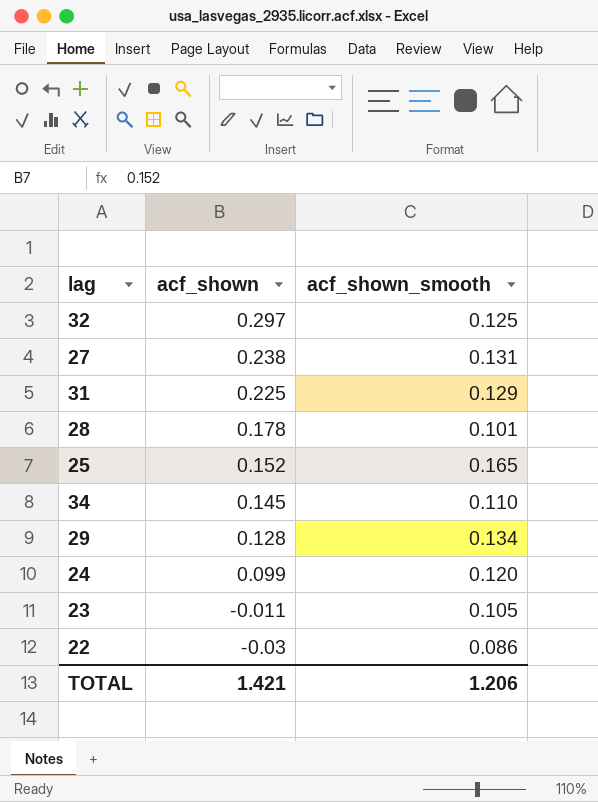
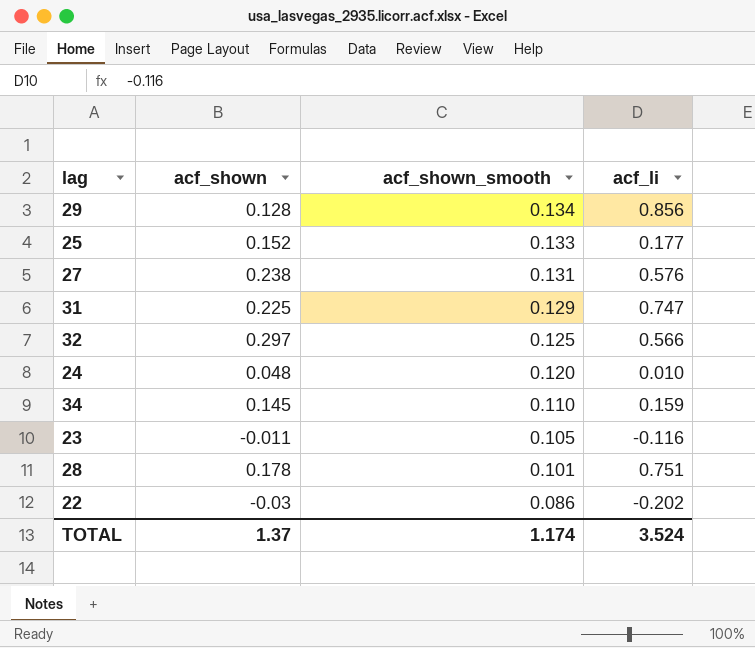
row order: acf_shown descending -> acf_shown_smooth descending
column acf_li | position: none -> 4
25 | acf_shown_smooth: 0.165 -> 0.133
24 | acf_shown: 0.099 -> 0.048
TOTAL | acf_shown: 1.421 -> 1.37
TOTAL | acf_shown_smooth: 1.206 -> 1.174

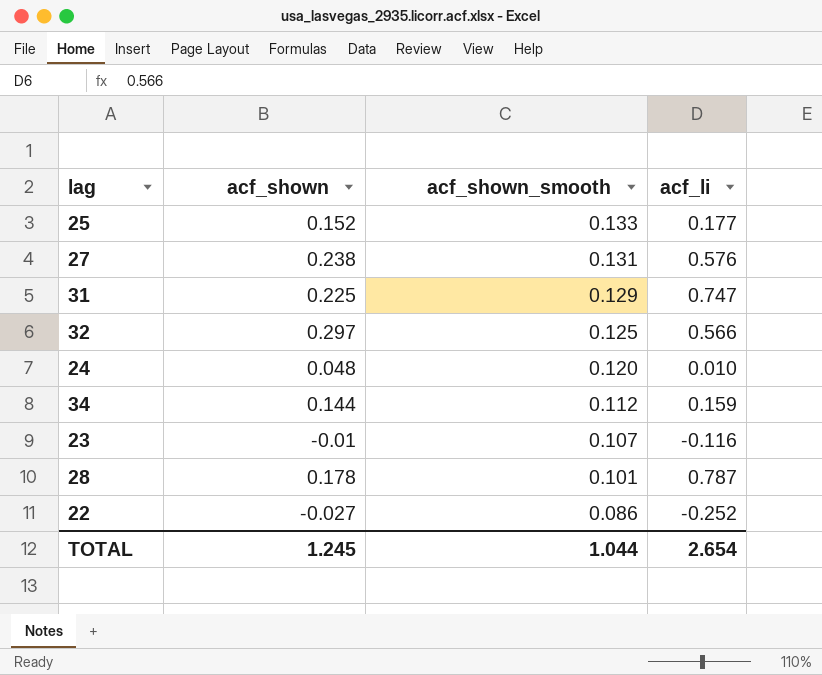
row 29: 0.128 | 0.134 | 0.856 -> none
34 | acf_shown: 0.145 -> 0.144
34 | acf_shown_smooth: 0.110 -> 0.112
23 | acf_shown: -0.011 -> -0.01
23 | acf_shown_smooth: 0.105 -> 0.107
28 | acf_li: 0.751 -> 0.787
22 | acf_shown: -0.03 -> -0.027
22 | acf_li: -0.202 -> -0.252
TOTAL | acf_shown: 1.37 -> 1.245
TOTAL | acf_shown_smooth: 1.174 -> 1.044
TOTAL | acf_li: 3.524 -> 2.654

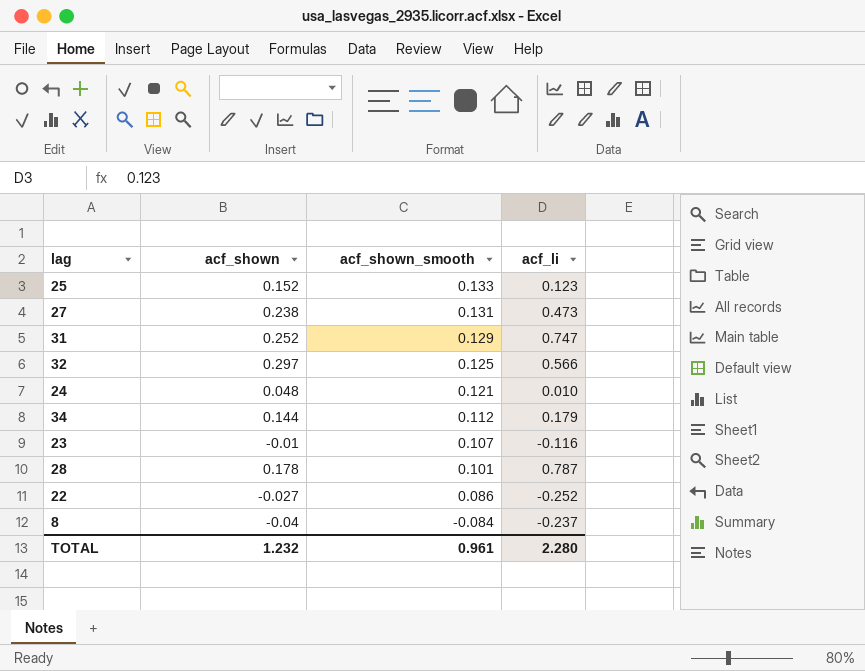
25 | acf_li: 0.177 -> 0.123
27 | acf_li: 0.576 -> 0.473
31 | acf_shown: 0.225 -> 0.252
24 | acf_shown_smooth: 0.120 -> 0.121
34 | acf_li: 0.159 -> 0.179
row 8: none -> -0.04 | -0.084 | -0.237
TOTAL | acf_shown: 1.245 -> 1.232
TOTAL | acf_shown_smooth: 1.044 -> 0.961
TOTAL | acf_li: 2.654 -> 2.280

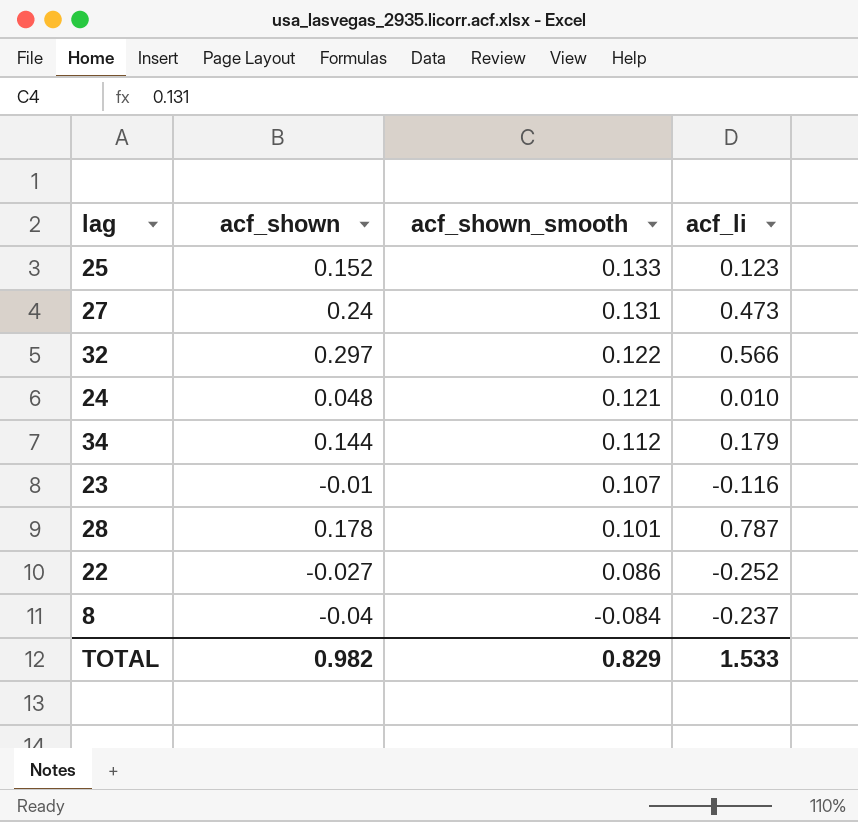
row 31: 0.252 | 0.129 | 0.747 -> none
27 | acf_shown: 0.238 -> 0.24
32 | acf_shown_smooth: 0.125 -> 0.122
TOTAL | acf_shown: 1.232 -> 0.982
TOTAL | acf_shown_smooth: 0.961 -> 0.829
TOTAL | acf_li: 2.280 -> 1.533

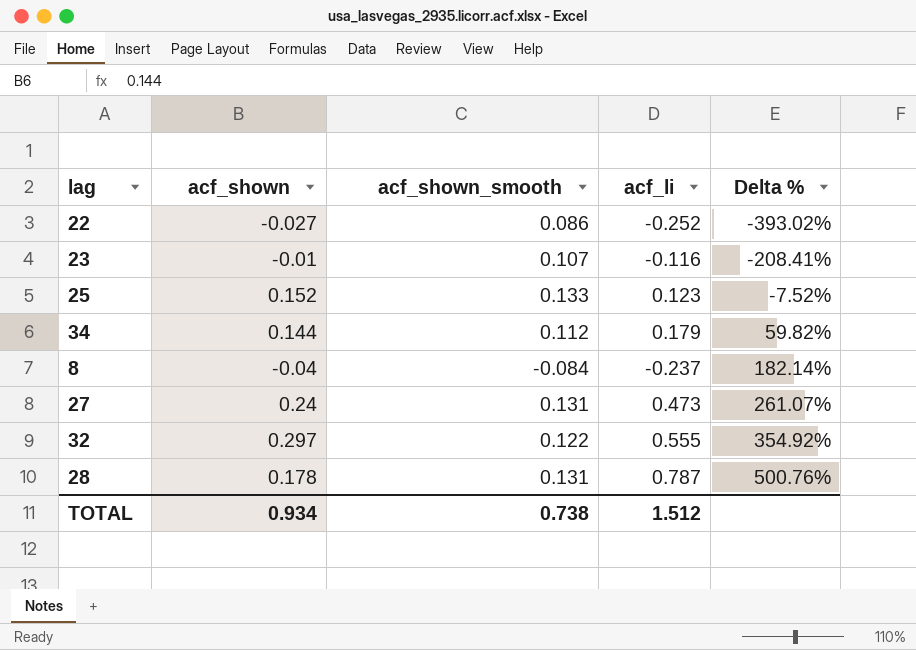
row order: acf_shown_smooth descending -> Delta % ascending
column Delta % | formula: none -> ([acf_li] - [acf_shown_smooth]) / [acf_shown_smooth]
row 24: 0.048 | 0.121 | 0.010 -> none
32 | acf_li: 0.566 -> 0.555
28 | acf_shown_smooth: 0.101 -> 0.131
TOTAL | acf_shown: 0.982 -> 0.934
TOTAL | acf_shown_smooth: 0.829 -> 0.738
TOTAL | acf_li: 1.533 -> 1.512

